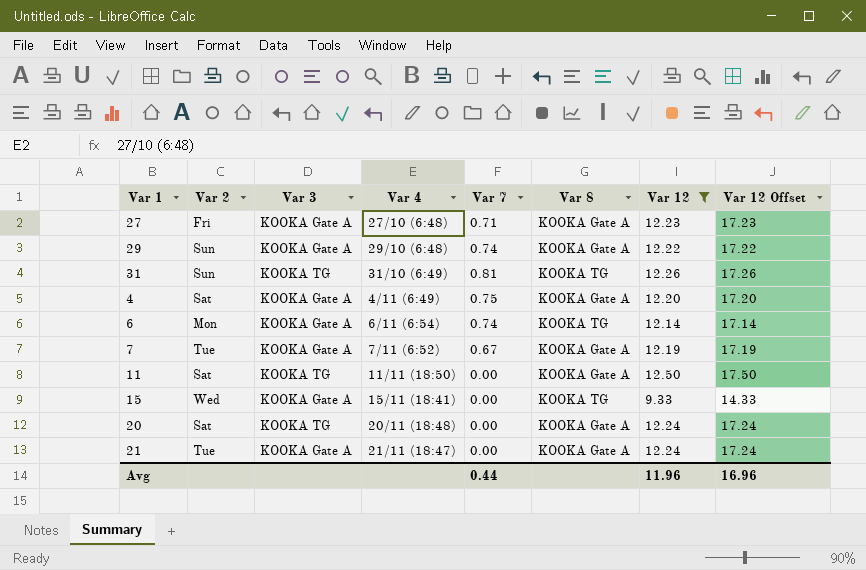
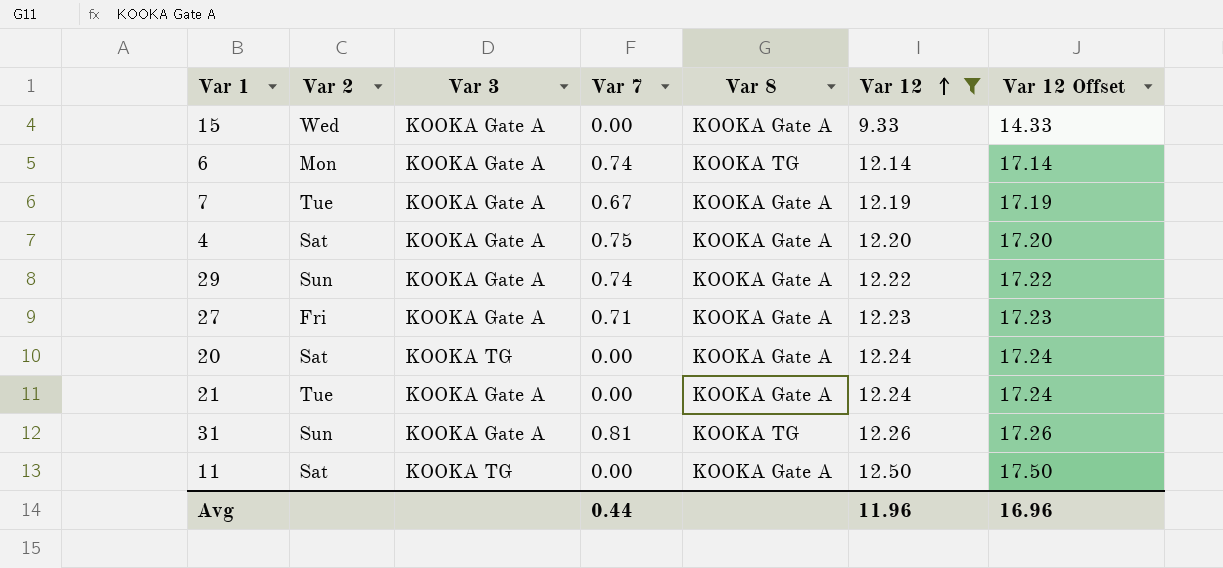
row order: none -> Var 12 ascending
column Var 4 | position: 4 -> none
15 | Var 8: KOOKA TG -> KOOKA Gate A
31 | Var 3: KOOKA TG -> KOOKA Gate A

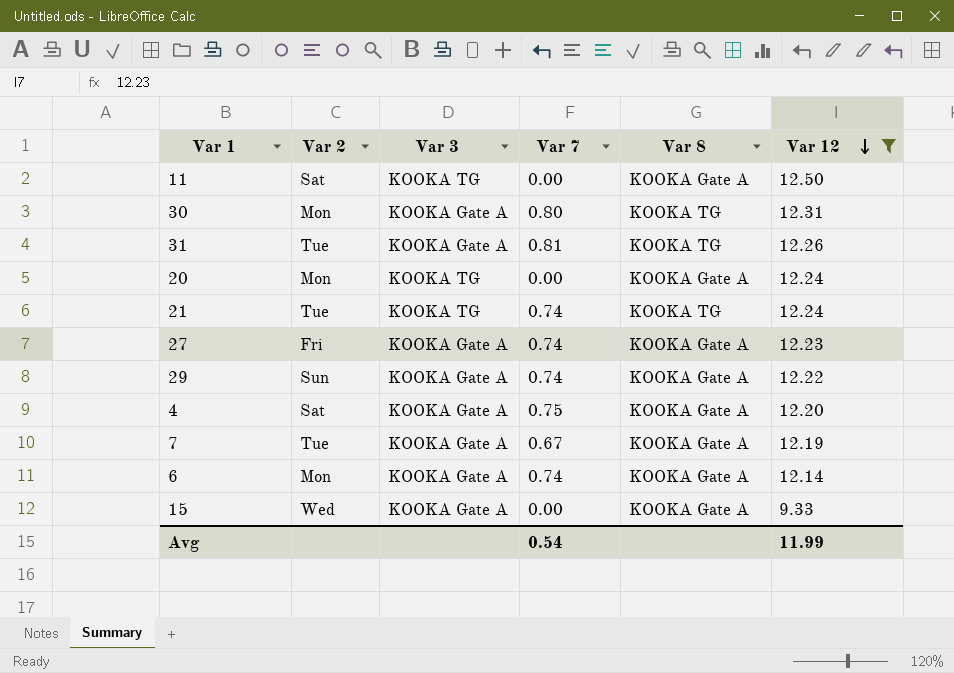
row order: Var 12 ascending -> Var 12 descending
column Var 12 Offset | formula: [Var 12] + 5 -> none
row 30: none -> Mon | KOOKA Gate A | 0.80 | KOOKA TG | 12.31
31 | Var 2: Sun -> Tue
20 | Var 2: Sat -> Mon
21 | Var 3: KOOKA Gate A -> KOOKA TG
21 | Var 7: 0.00 -> 0.74
21 | Var 8: KOOKA Gate A -> KOOKA TG
27 | Var 7: 0.71 -> 0.74
6 | Var 8: KOOKA TG -> KOOKA Gate A
Avg | Var 7: 0.44 -> 0.54
Avg | Var 12: 11.96 -> 11.99

